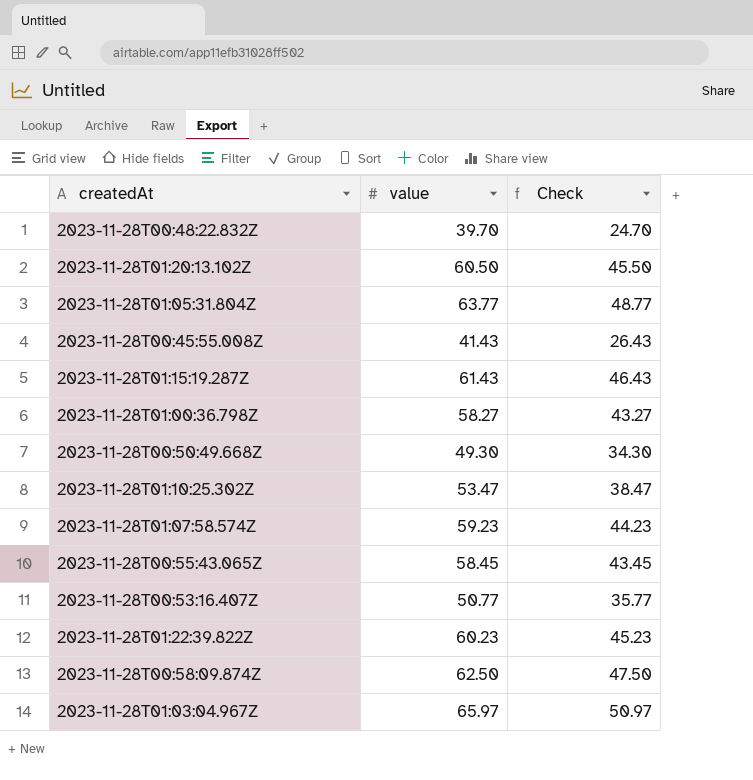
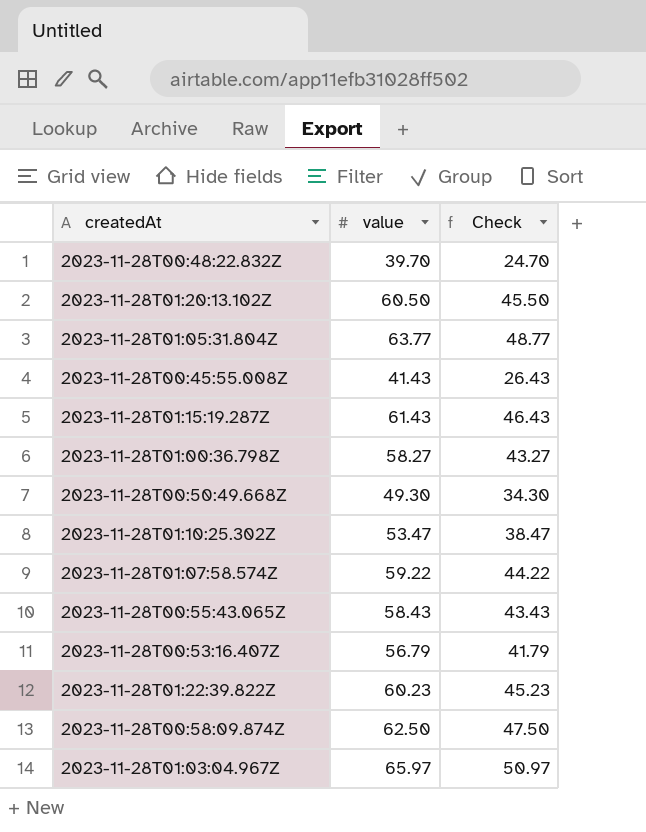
2023-11-28T01:07:58.574Z | value: 59.23 -> 59.22
2023-11-28T01:07:58.574Z | Check: 44.23 -> 44.22
2023-11-28T00:55:43.065Z | value: 58.45 -> 58.43
2023-11-28T00:55:43.065Z | Check: 43.45 -> 43.43
2023-11-28T00:53:16.407Z | value: 50.77 -> 56.79
2023-11-28T00:53:16.407Z | Check: 35.77 -> 41.79

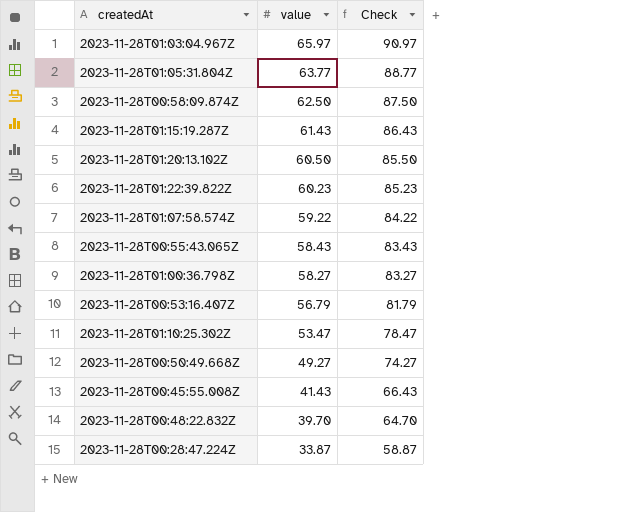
row order: none -> value descending
column Check | formula: [value] - 15 -> [value] + 25
2023-11-28T00:50:49.668Z | value: 49.30 -> 49.27
row 2023-11-28T00:28:47.224Z: none -> 33.87 | 58.87

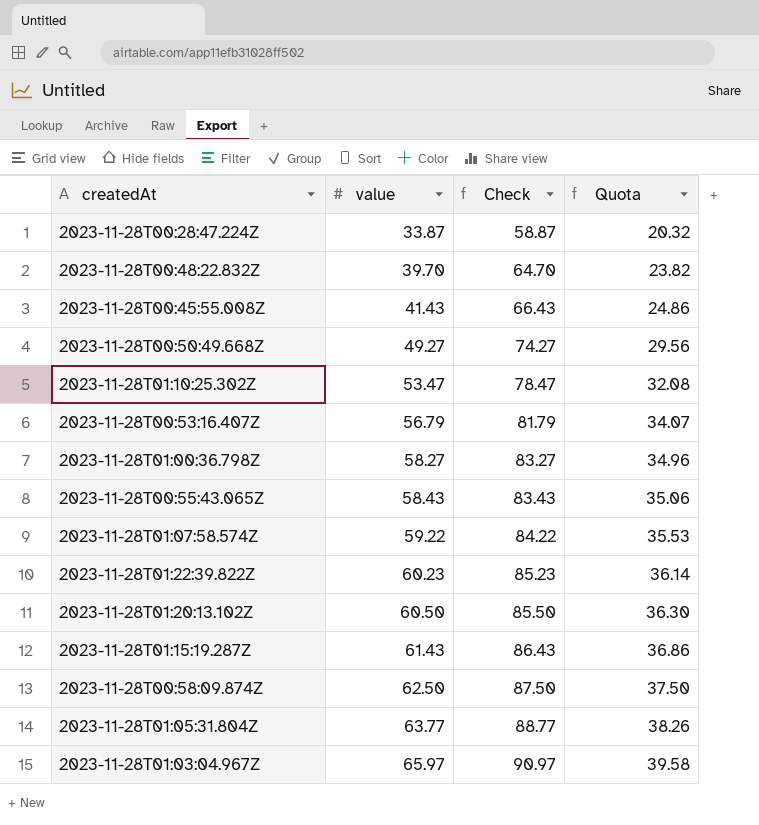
row order: value descending -> value ascending
column Quota | formula: none -> [value] * 0.6

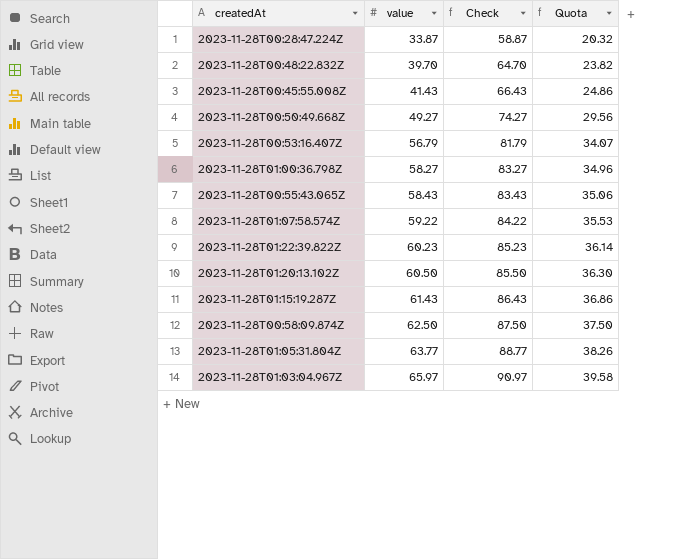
row 2023-11-28T01:10:25.302Z: 53.47 | 78.47 | 32.08 -> none

